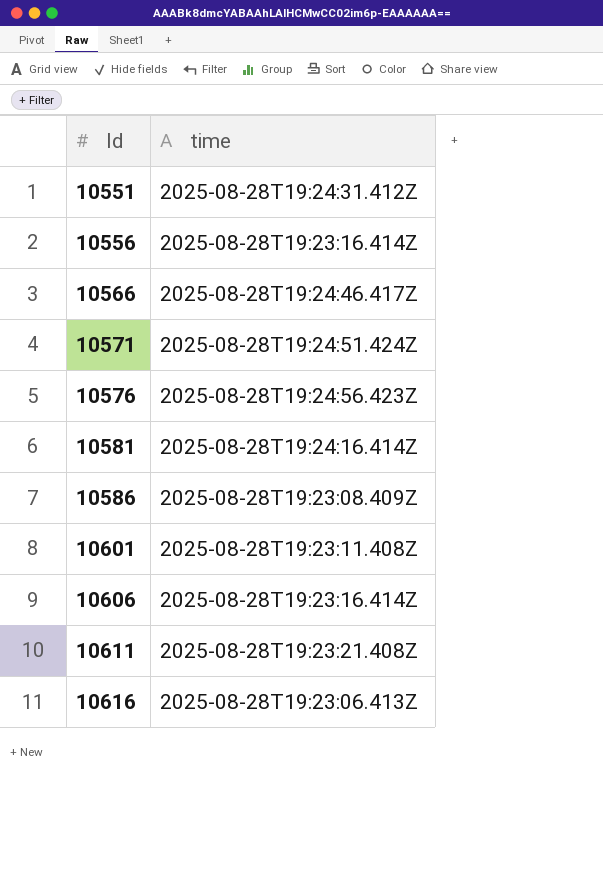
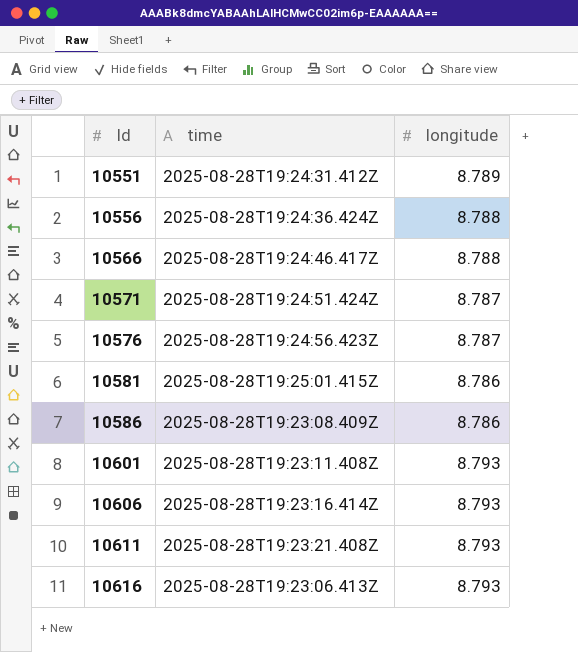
column longitude | position: none -> 3
10556 | time: 2025-08-28T19:23:16.414Z -> 2025-08-28T19:24:36.424Z
10581 | time: 2025-08-28T19:24:16.414Z -> 2025-08-28T19:25:01.415Z

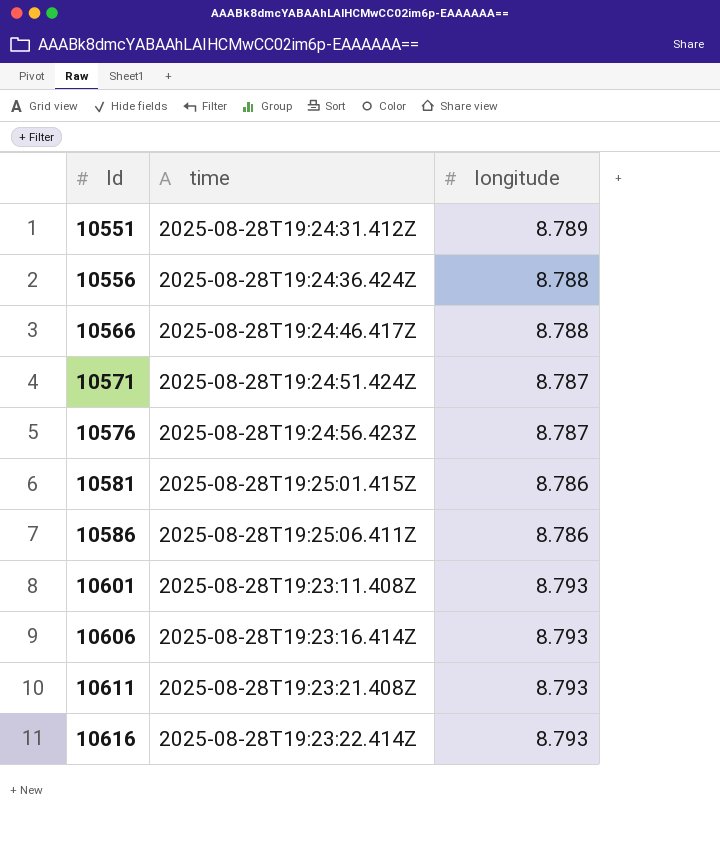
10586 | time: 2025-08-28T19:23:08.409Z -> 2025-08-28T19:25:06.411Z
10616 | time: 2025-08-28T19:23:06.413Z -> 2025-08-28T19:23:22.414Z

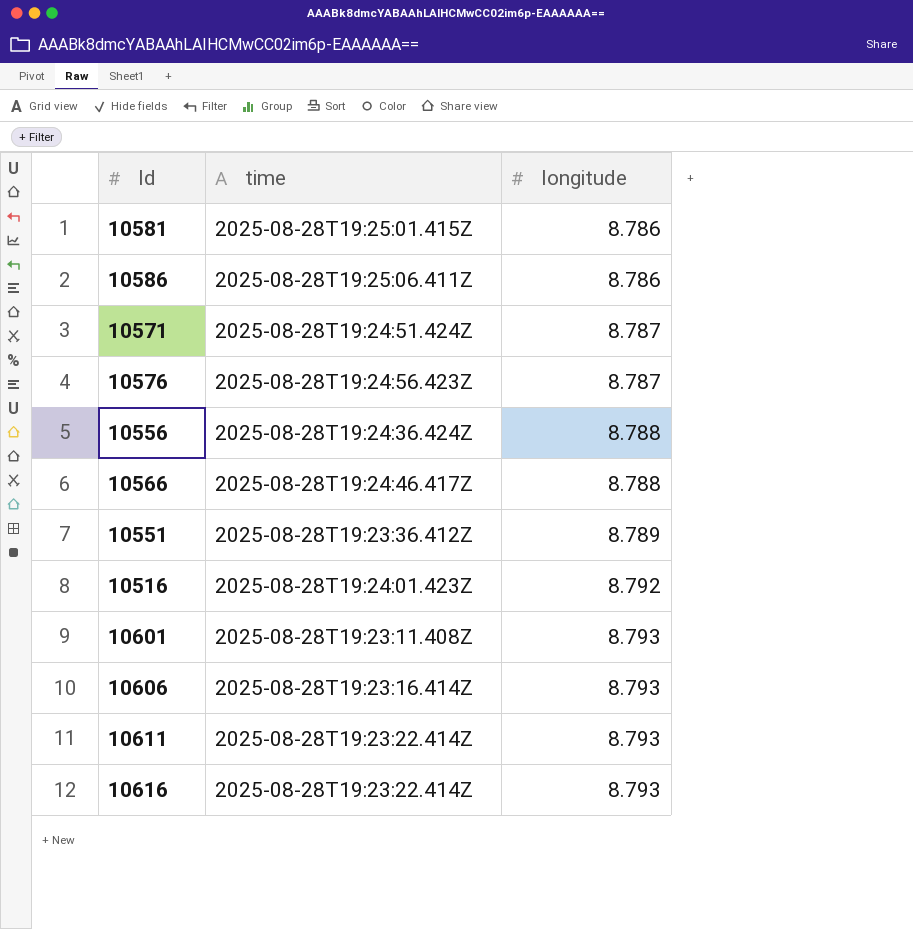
row order: Id ascending -> longitude ascending
10551 | time: 2025-08-28T19:24:31.412Z -> 2025-08-28T19:23:36.412Z
row 10516: none -> 2025-08-28T19:24:01.423Z | 8.792
10611 | time: 2025-08-28T19:23:21.408Z -> 2025-08-28T19:23:22.414Z

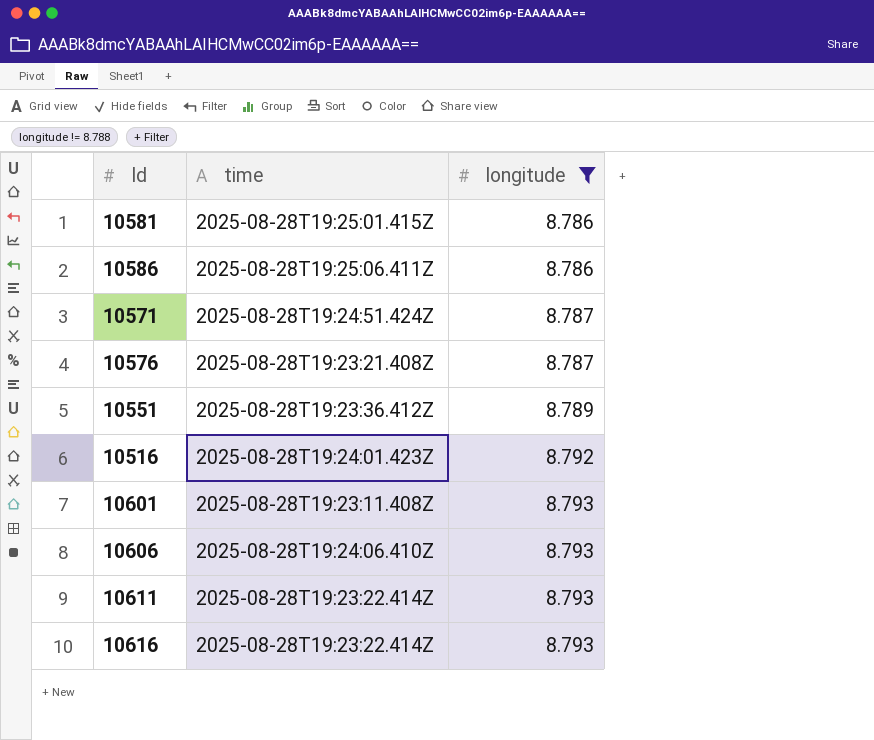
filter: none -> longitude != 8.788
10576 | time: 2025-08-28T19:24:56.423Z -> 2025-08-28T19:23:21.408Z
10606 | time: 2025-08-28T19:23:16.414Z -> 2025-08-28T19:24:06.410Z

